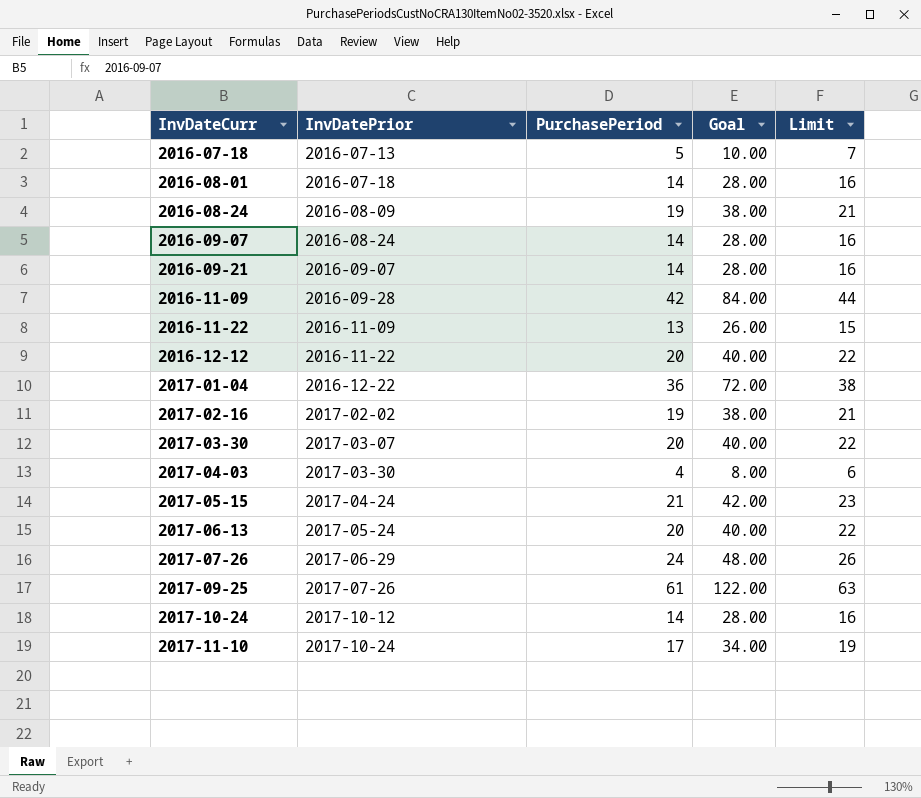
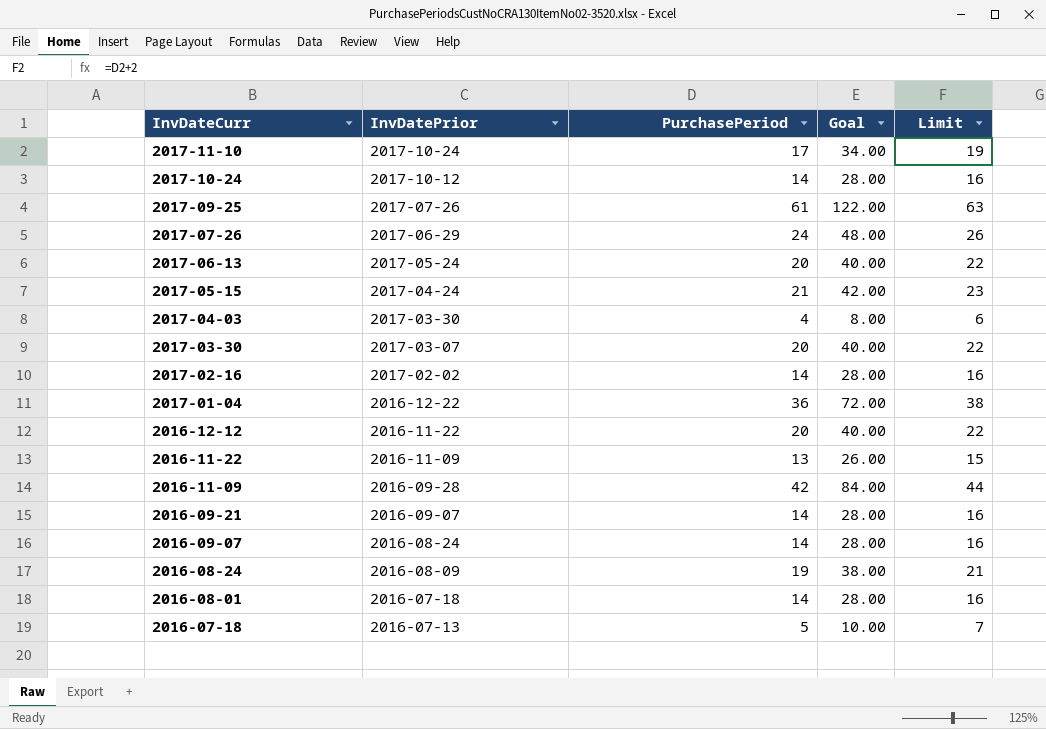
row order: InvDateCurr ascending -> InvDateCurr descending
2017-02-16 | PurchasePeriod: 19 -> 14
2017-02-16 | Goal: 38.00 -> 28.00
2017-02-16 | Limit: 21 -> 16

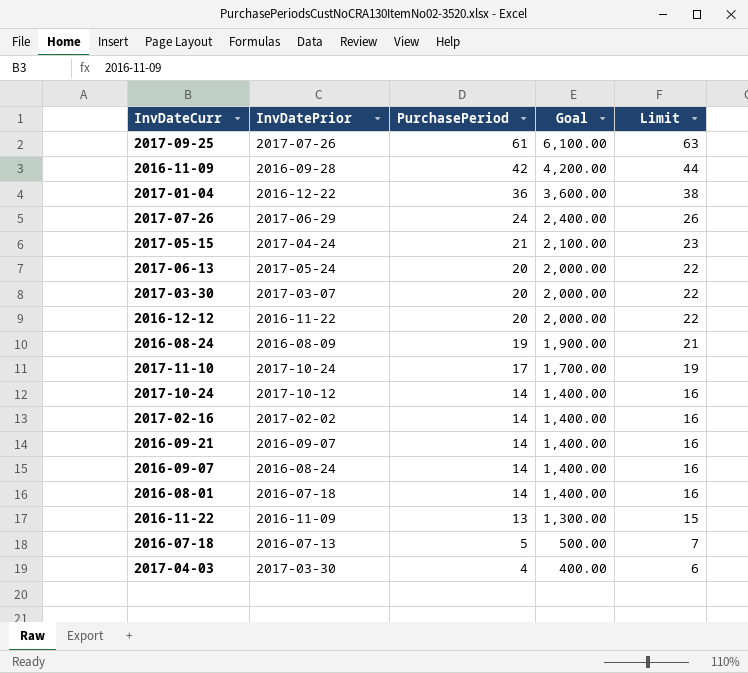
row order: InvDateCurr descending -> PurchasePeriod descending
column Goal | formula: [PurchasePeriod] * 2 -> [PurchasePeriod] * 100

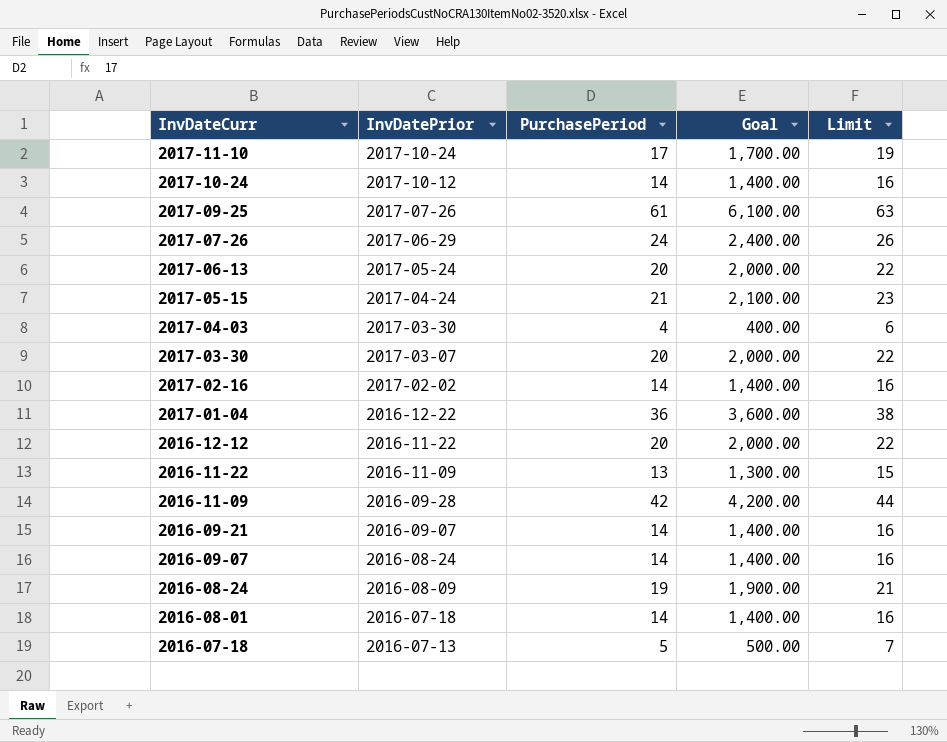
row order: PurchasePeriod descending -> InvDateCurr descending

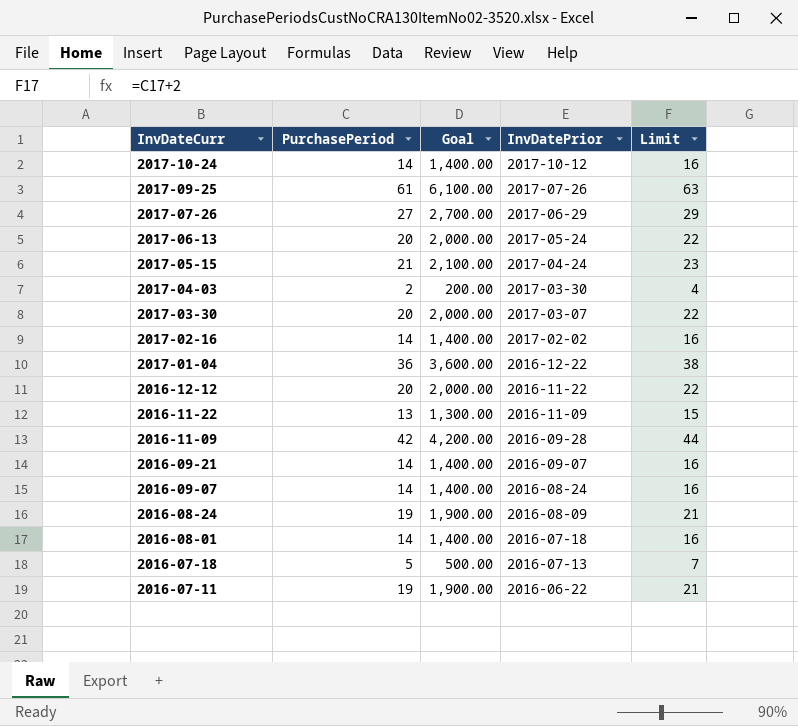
column InvDatePrior | position: 2 -> 4
row 2017-11-10: 2017-10-24 | 17 | 1,700.00 | 19 -> none
2017-07-26 | PurchasePeriod: 24 -> 27
2017-07-26 | Goal: 2,400.00 -> 2,700.00
2017-07-26 | Limit: 26 -> 29
2017-04-03 | PurchasePeriod: 4 -> 2
2017-04-03 | Goal: 400.00 -> 200.00
2017-04-03 | Limit: 6 -> 4
row 2016-07-11: none -> 19 | 1,900.00 | 2016-06-22 | 21

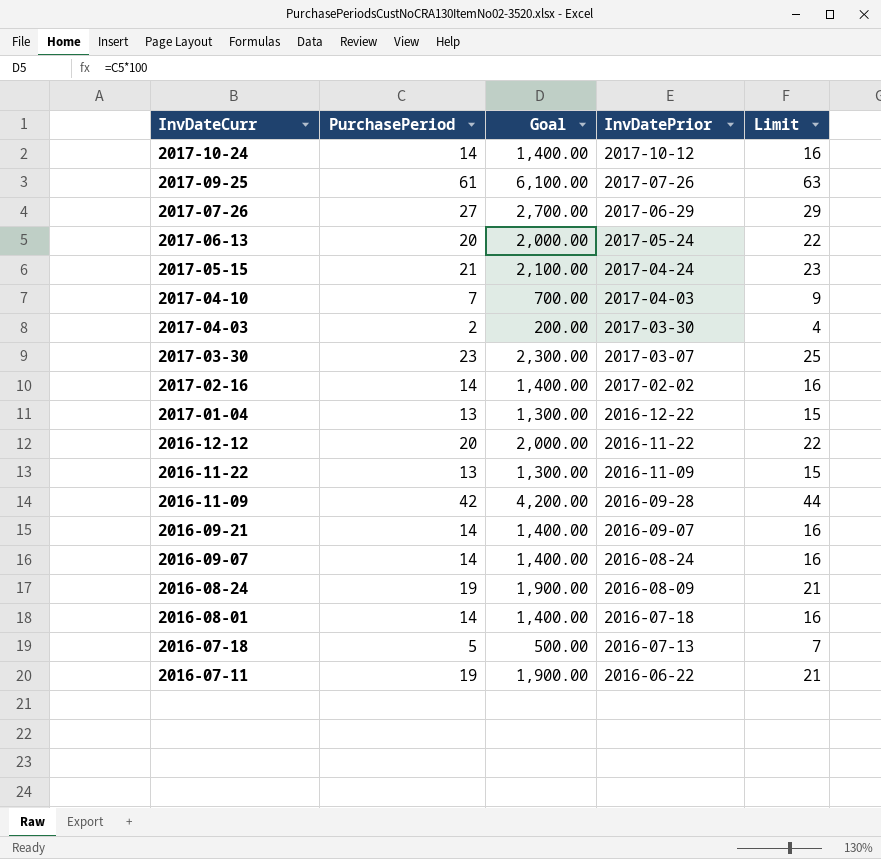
row 2017-04-10: none -> 7 | 700.00 | 2017-04-03 | 9
2017-03-30 | PurchasePeriod: 20 -> 23
2017-03-30 | Goal: 2,000.00 -> 2,300.00
2017-03-30 | Limit: 22 -> 25
2017-01-04 | PurchasePeriod: 36 -> 13
2017-01-04 | Goal: 3,600.00 -> 1,300.00
2017-01-04 | Limit: 38 -> 15

